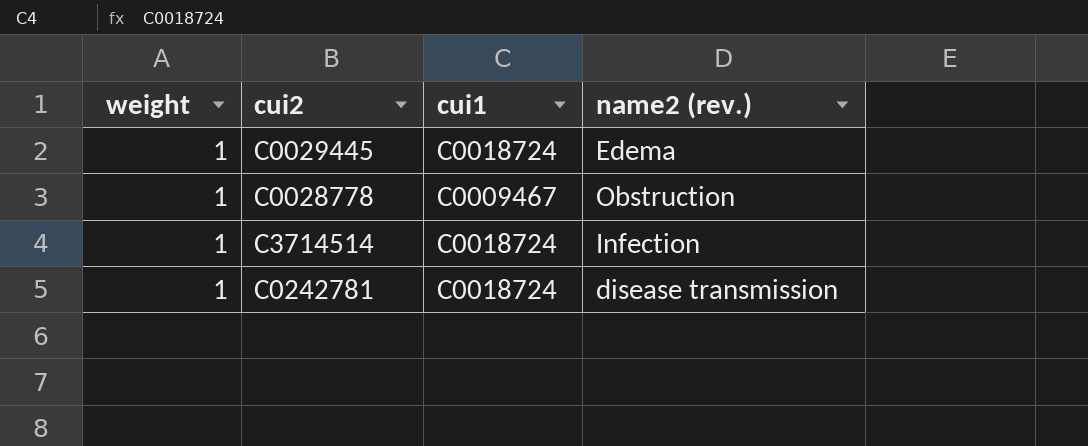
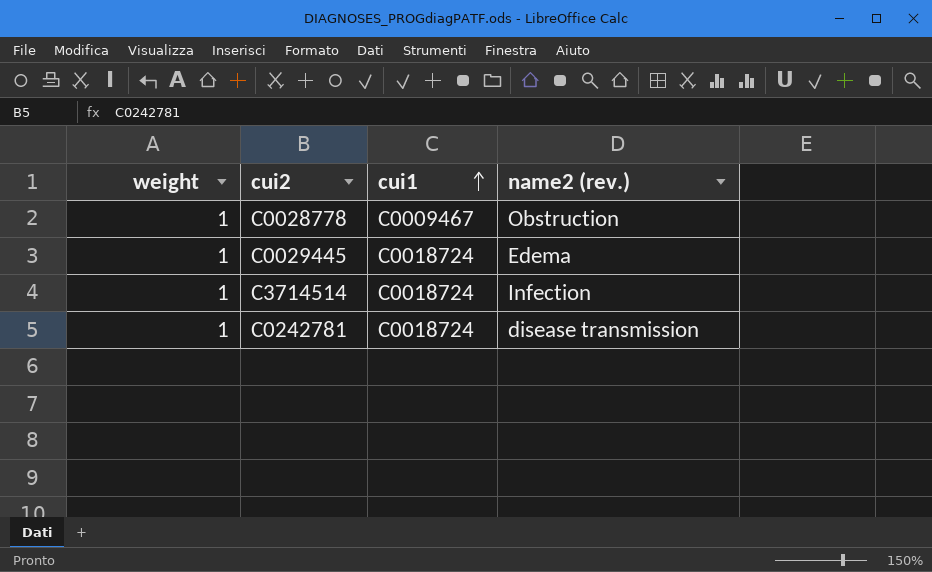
row order: none -> cui1 ascending

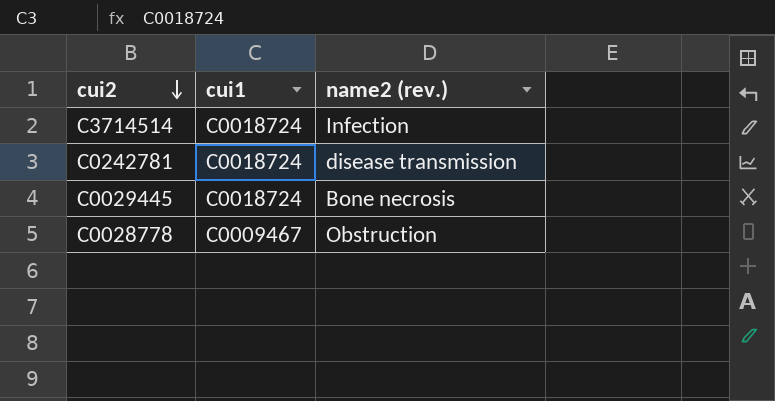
row order: cui1 ascending -> cui2 descending
column weight | position: 1 -> none
C0029445 | name2 (rev.): Edema -> Bone necrosis

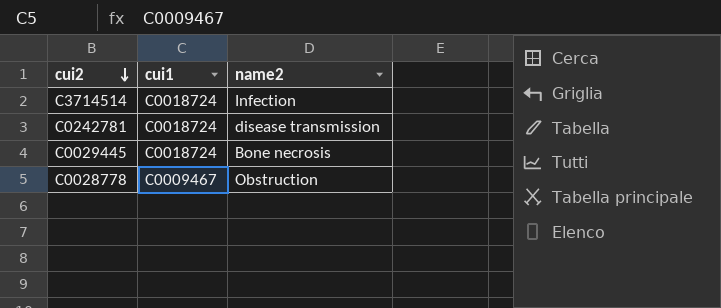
column name: name2 (rev.) -> name2

